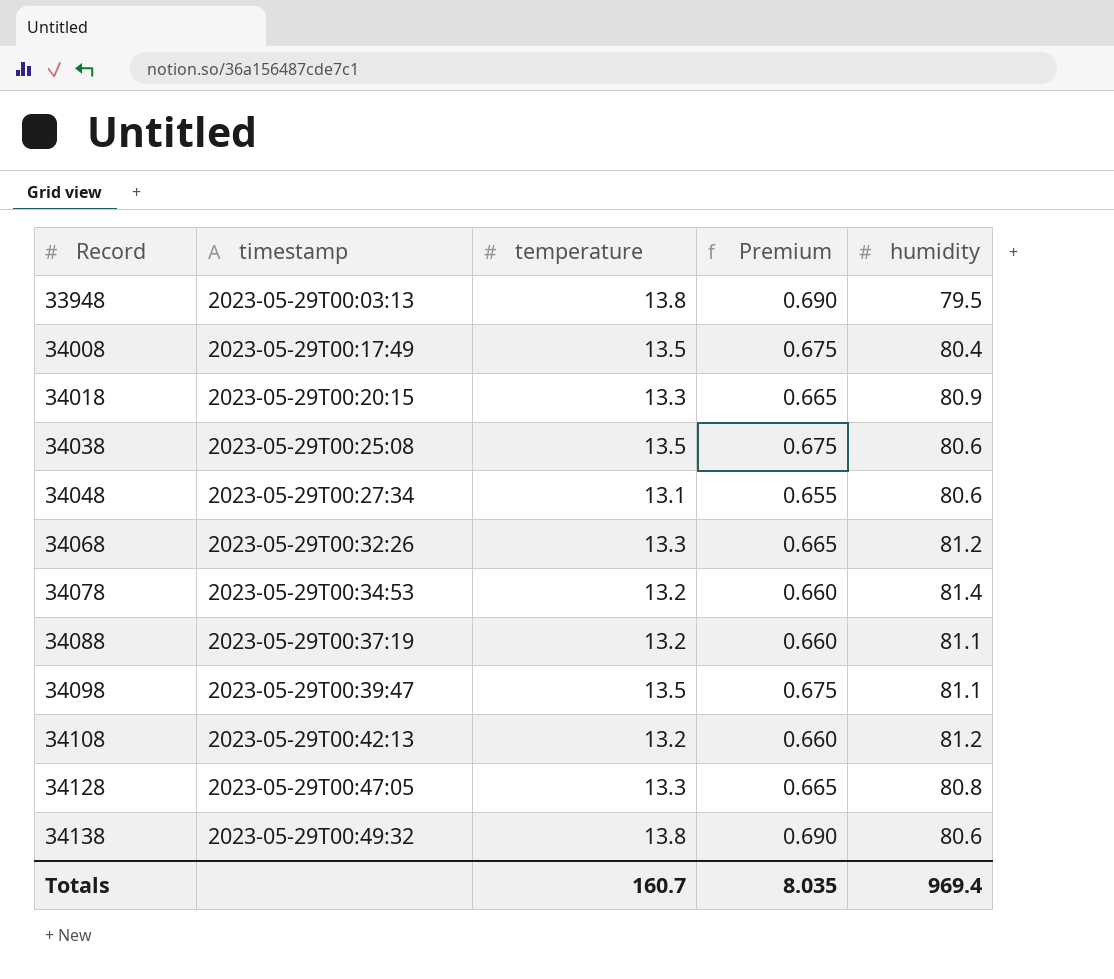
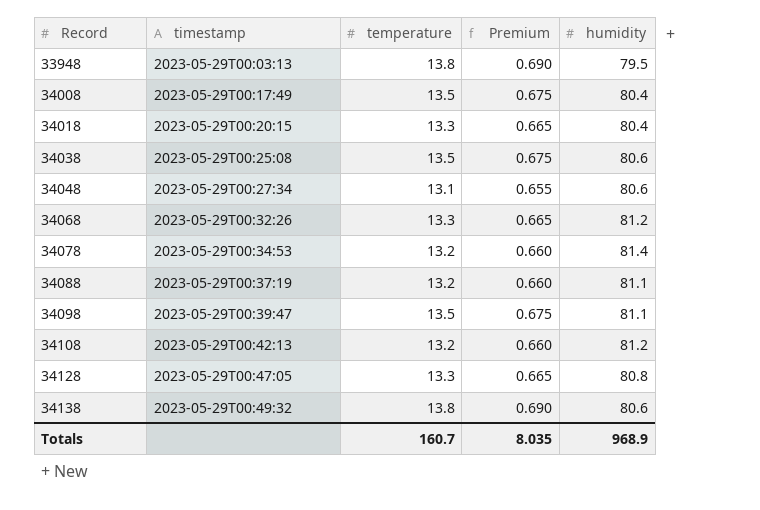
34018 | humidity: 80.9 -> 80.4
Totals | humidity: 969.4 -> 968.9

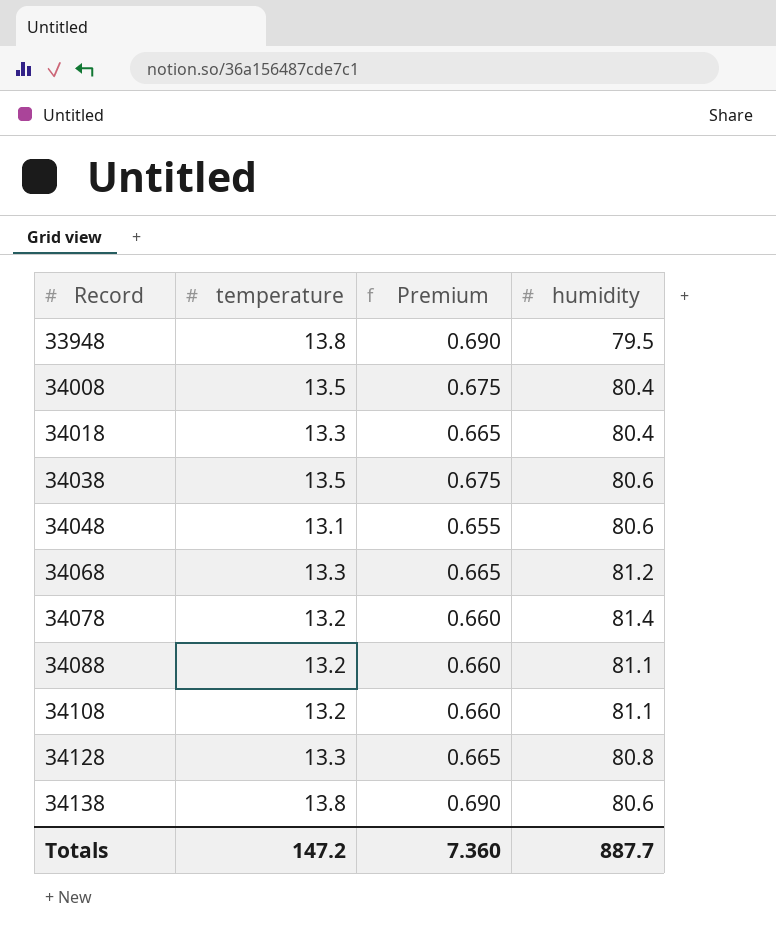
column timestamp | position: 2 -> none
row 34098: 2023-05-29T00:39:47 | 13.5 | 0.675 | 81.1 -> none
34108 | humidity: 81.2 -> 81.1
Totals | temperature: 160.7 -> 147.2
Totals | Premium: 8.035 -> 7.360
Totals | humidity: 968.9 -> 887.7

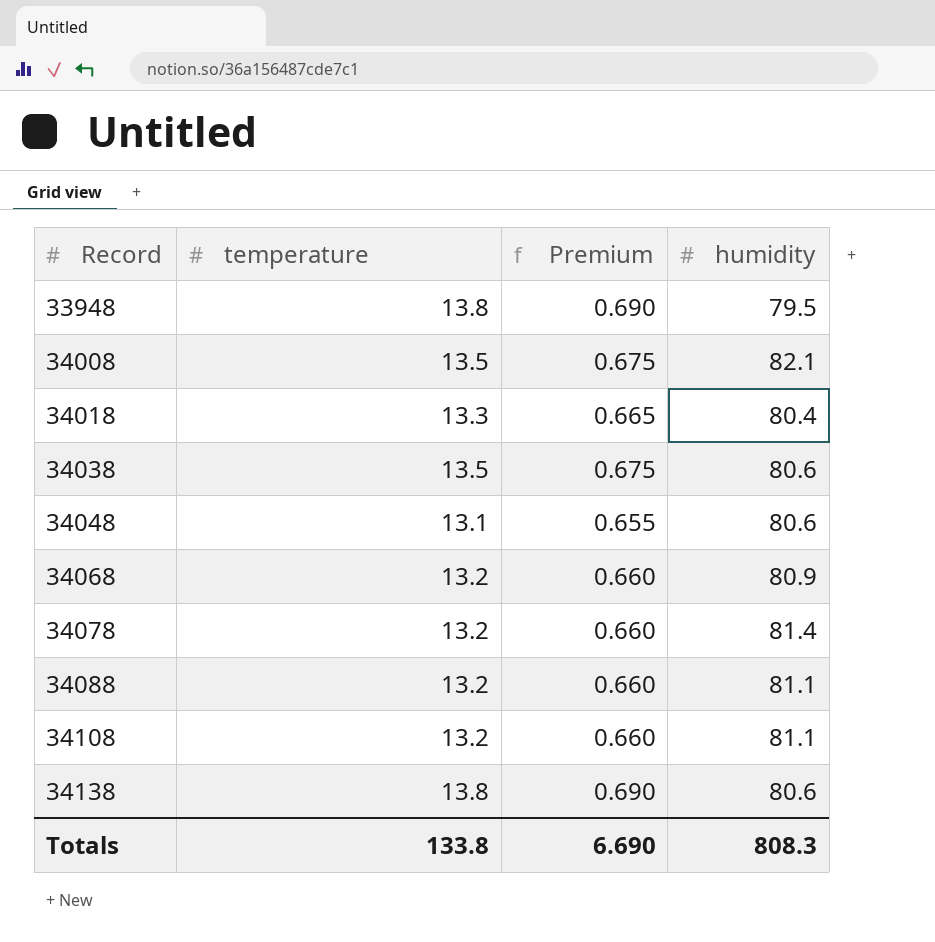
row 34128: 13.3 | 0.665 | 80.8 -> none
34008 | humidity: 80.4 -> 82.1
34068 | temperature: 13.3 -> 13.2
34068 | Premium: 0.665 -> 0.660
34068 | humidity: 81.2 -> 80.9
Totals | temperature: 147.2 -> 133.8
Totals | Premium: 7.360 -> 6.690
Totals | humidity: 887.7 -> 808.3

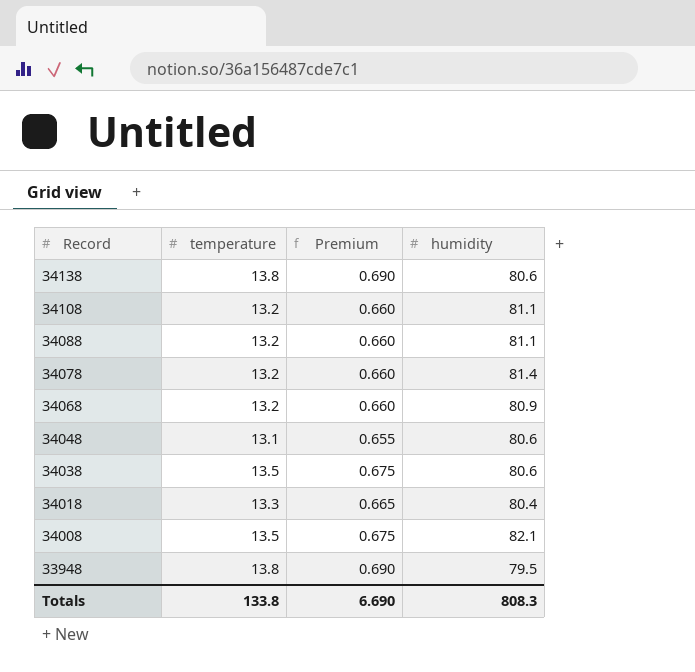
row order: Record ascending -> Record descending

